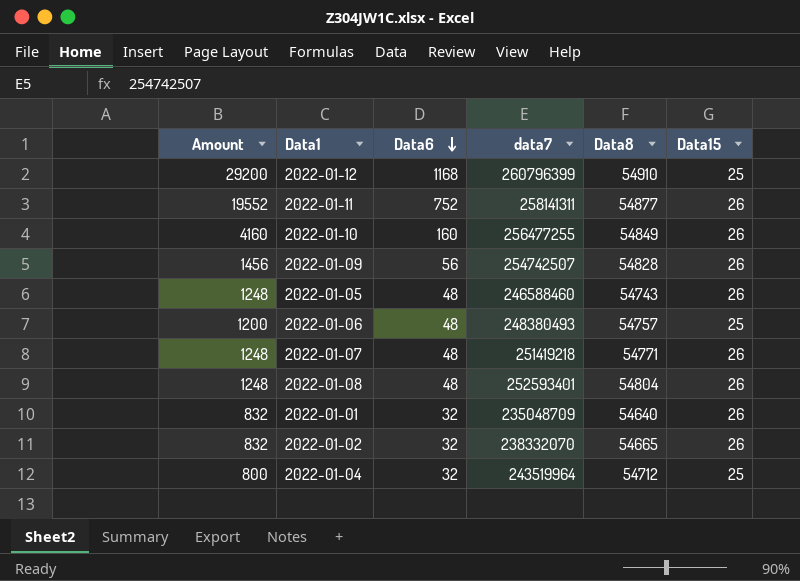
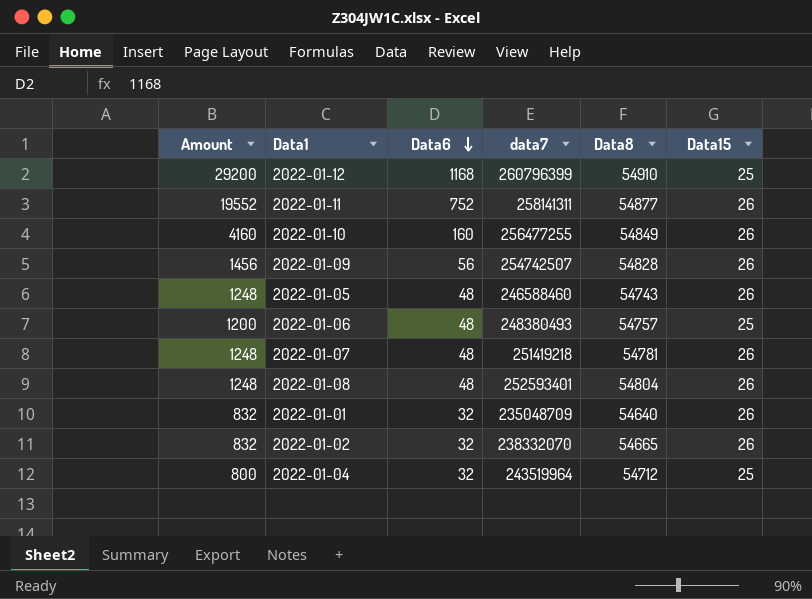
2022-01-07 | Data8: 54771 -> 54781

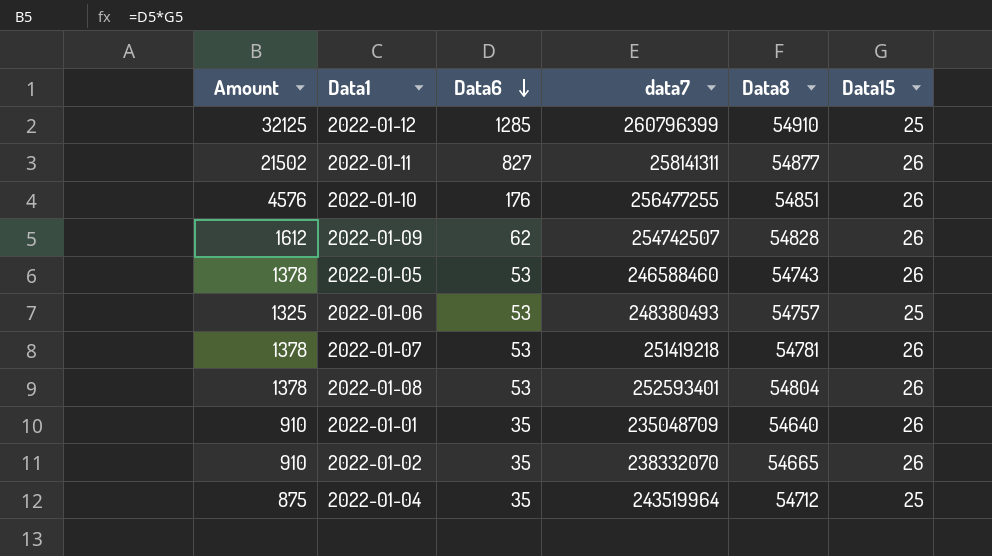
2022-01-12 | Amount: 29200 -> 32125
2022-01-12 | Data6: 1168 -> 1285
2022-01-11 | Amount: 19552 -> 21502
2022-01-11 | Data6: 752 -> 827
2022-01-10 | Amount: 4160 -> 4576
2022-01-10 | Data6: 160 -> 176
2022-01-10 | Data8: 54849 -> 54851
2022-01-09 | Amount: 1456 -> 1612
2022-01-09 | Data6: 56 -> 62
2022-01-05 | Amount: 1248 -> 1378
2022-01-05 | Data6: 48 -> 53
2022-01-06 | Amount: 1200 -> 1325
2022-01-06 | Data6: 48 -> 53
2022-01-07 | Amount: 1248 -> 1378
2022-01-07 | Data6: 48 -> 53
2022-01-08 | Amount: 1248 -> 1378
2022-01-08 | Data6: 48 -> 53
2022-01-01 | Amount: 832 -> 910
2022-01-01 | Data6: 32 -> 35
2022-01-02 | Amount: 832 -> 910
2022-01-02 | Data6: 32 -> 35
2022-01-04 | Amount: 800 -> 875
2022-01-04 | Data6: 32 -> 35

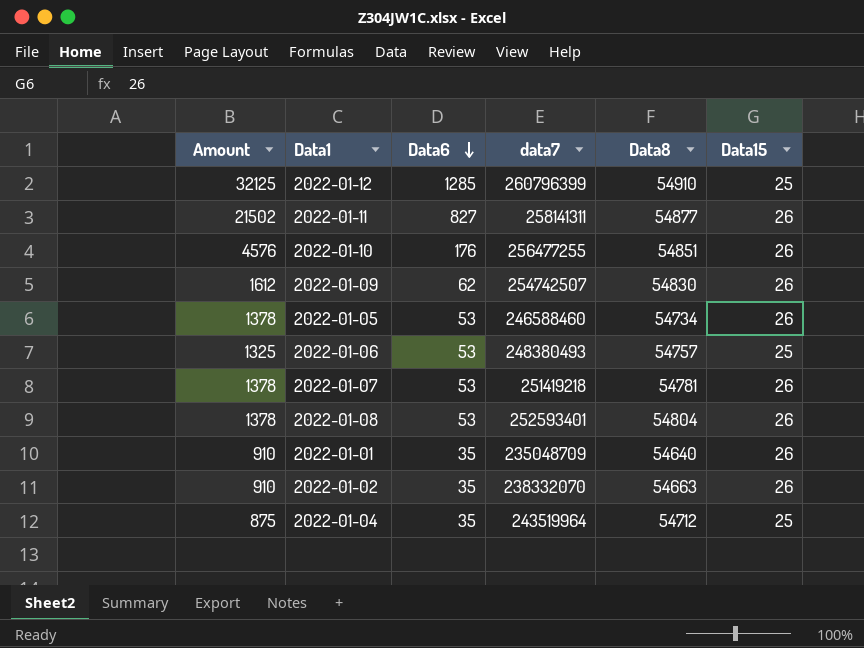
2022-01-09 | Data8: 54828 -> 54830
2022-01-05 | Data8: 54743 -> 54734
2022-01-02 | Data8: 54665 -> 54663

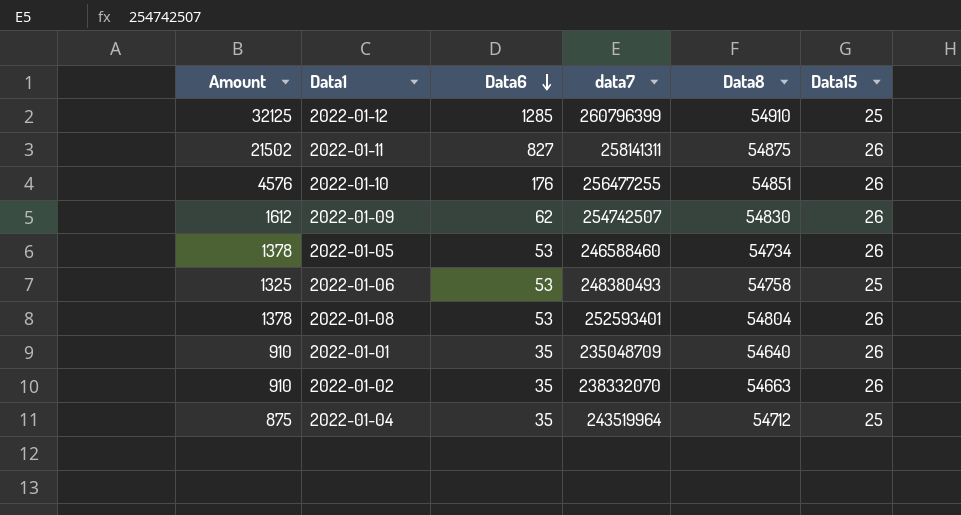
row 2022-01-07: 1378 | 53 | 251419218 | 54781 | 26 -> none
2022-01-11 | Data8: 54877 -> 54875
2022-01-06 | Data8: 54757 -> 54758

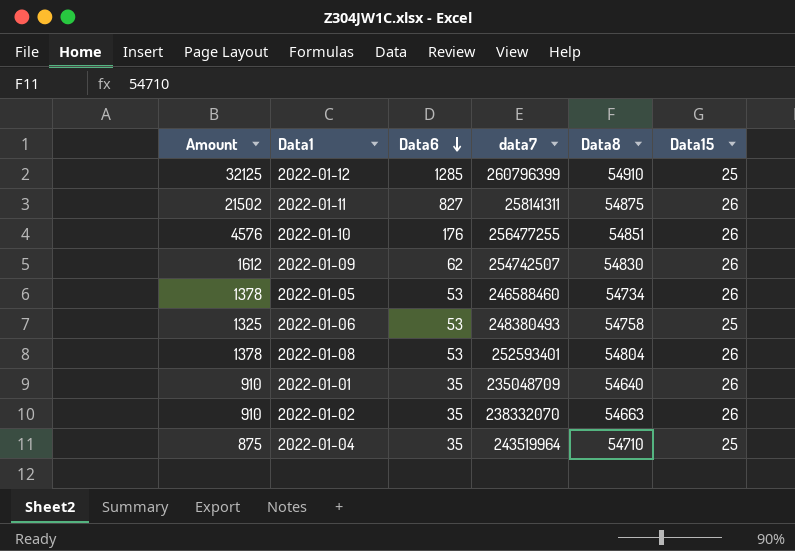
2022-01-04 | Data8: 54712 -> 54710

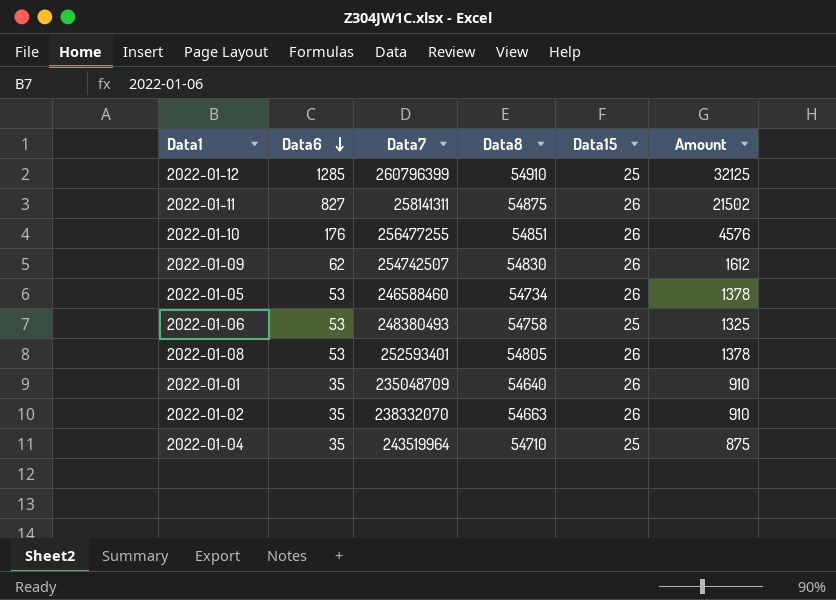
column name: data7 -> Data7
column Amount | position: 1 -> 6
2022-01-08 | Data8: 54804 -> 54805

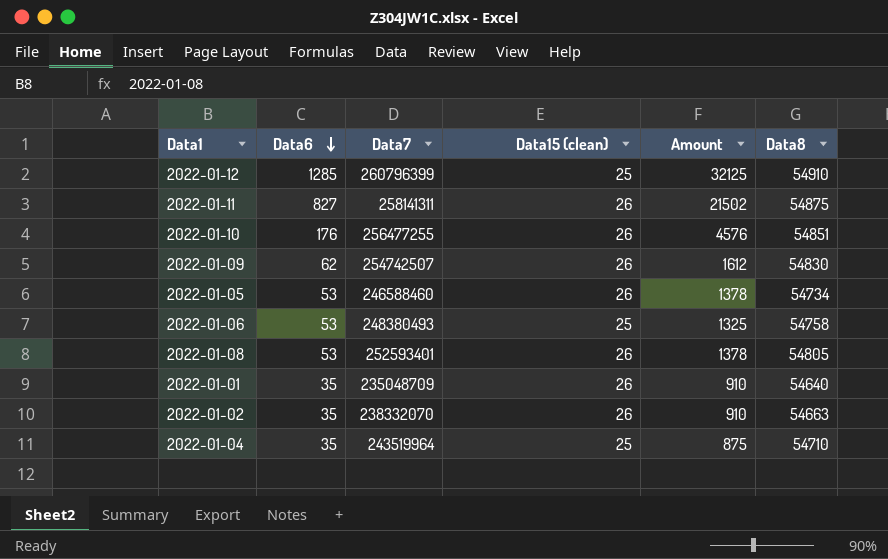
column name: Data15 -> Data15 (clean)
column Data8 | position: 4 -> 6

